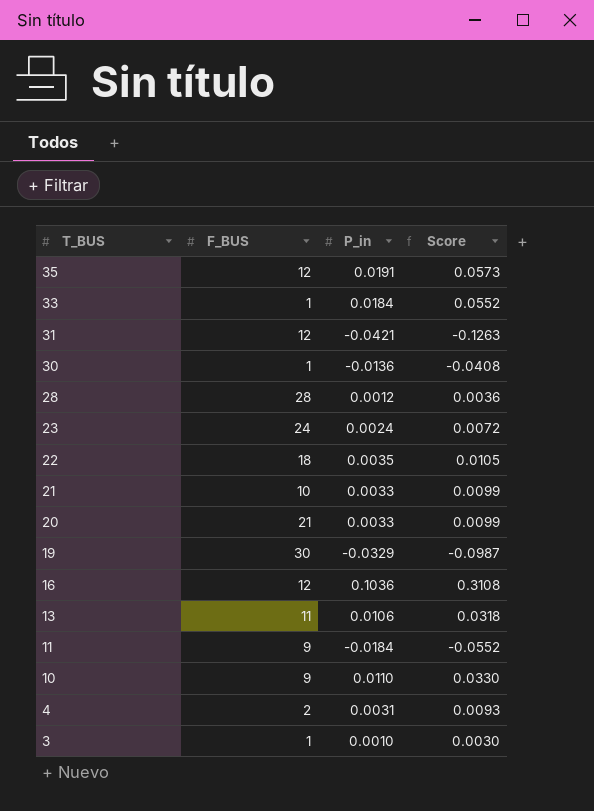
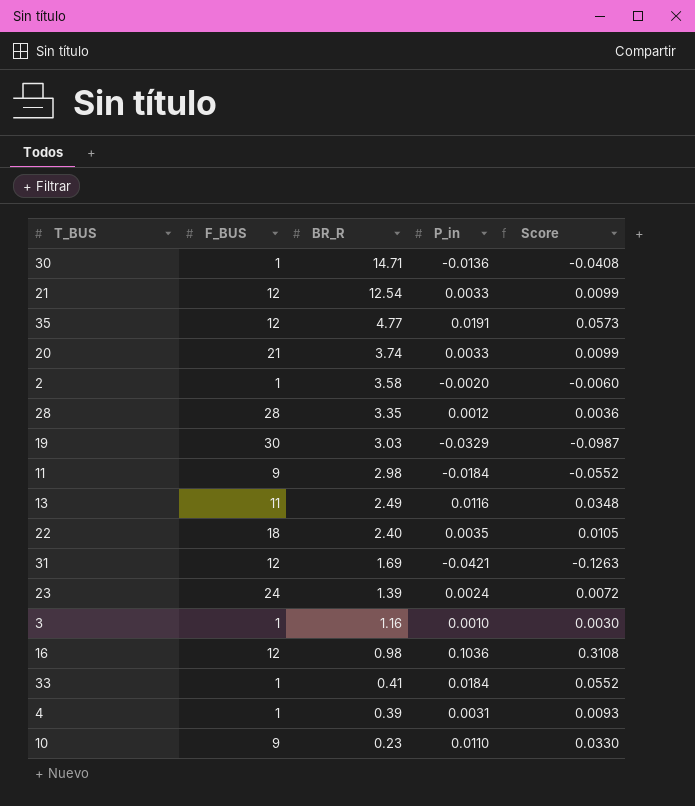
row order: T_BUS descending -> BR_R descending
column BR_R | position: none -> 3
21 | F_BUS: 10 -> 12
row 2: none -> 1 | 3.58 | -0.0020 | -0.0060
13 | P_in: 0.0106 -> 0.0116
13 | Score: 0.0318 -> 0.0348
4 | F_BUS: 2 -> 1

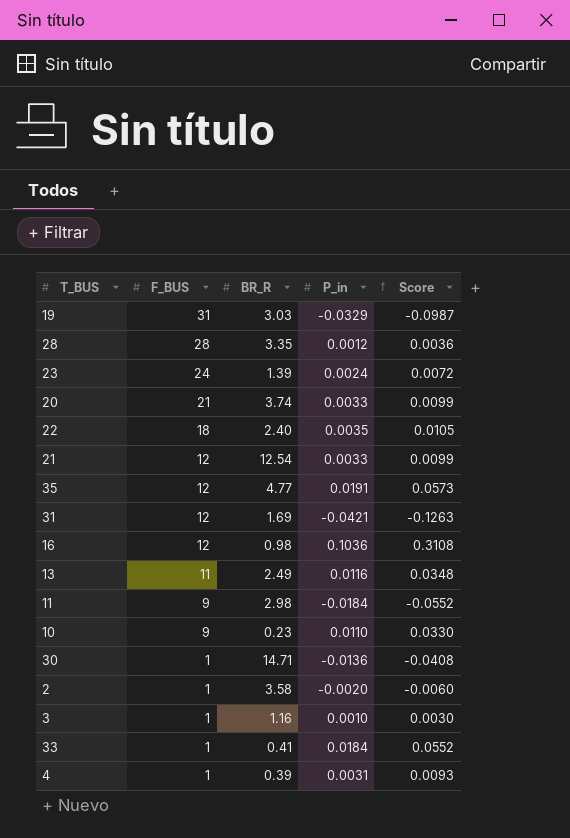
row order: BR_R descending -> F_BUS descending
19 | F_BUS: 30 -> 31

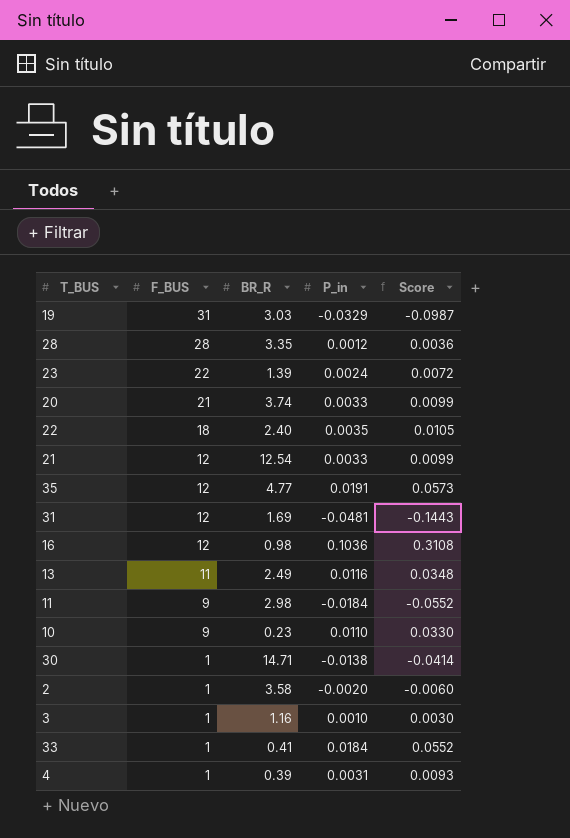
23 | F_BUS: 24 -> 22
31 | P_in: -0.0421 -> -0.0481
31 | Score: -0.1263 -> -0.1443
30 | P_in: -0.0136 -> -0.0138
30 | Score: -0.0408 -> -0.0414

